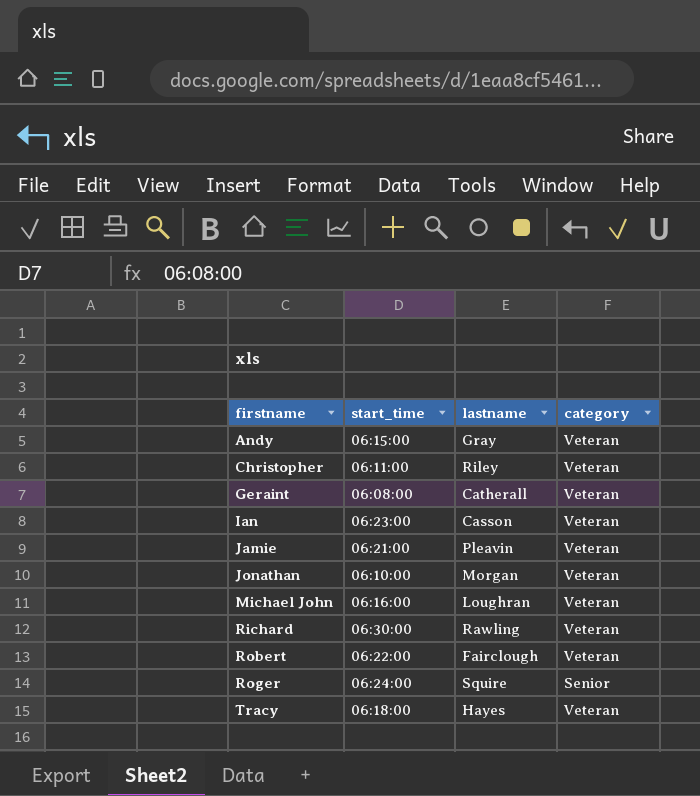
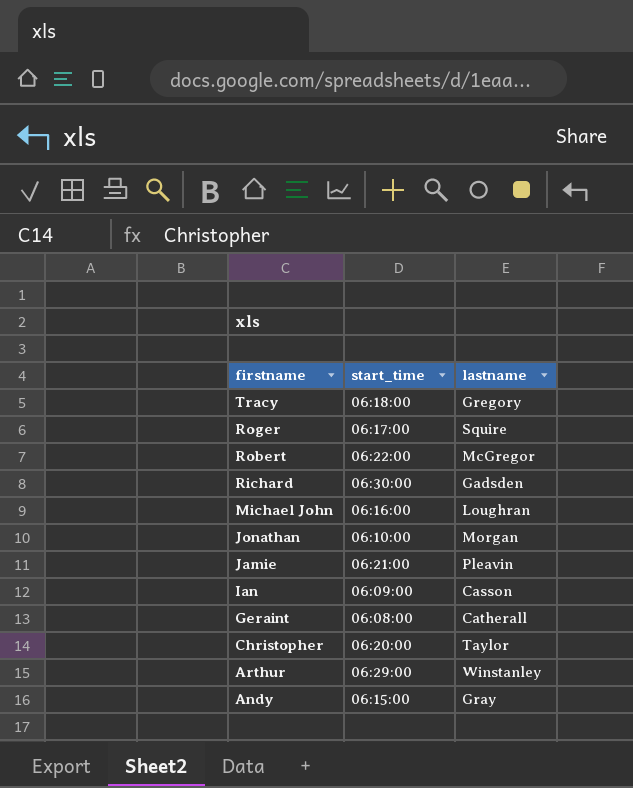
row order: firstname ascending -> firstname descending
column category | position: 4 -> none
Tracy | lastname: Hayes -> Gregory
Roger | start_time: 06:24:00 -> 06:17:00
Robert | lastname: Fairclough -> McGregor
Richard | lastname: Rawling -> Gadsden
Ian | start_time: 06:23:00 -> 06:09:00
Christopher | start_time: 06:11:00 -> 06:20:00
Christopher | lastname: Riley -> Taylor
row Arthur: none -> 06:29:00 | Winstanley

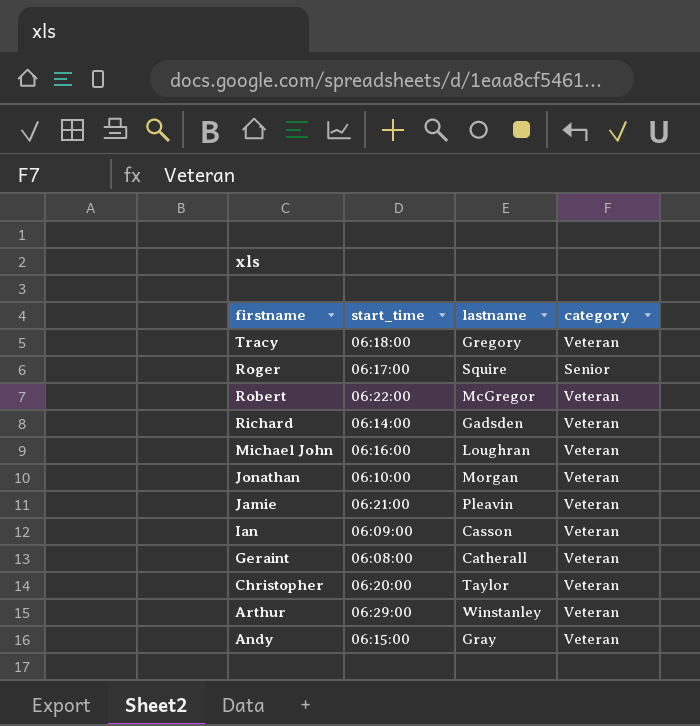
column category | position: none -> 4
Richard | start_time: 06:30:00 -> 06:14:00

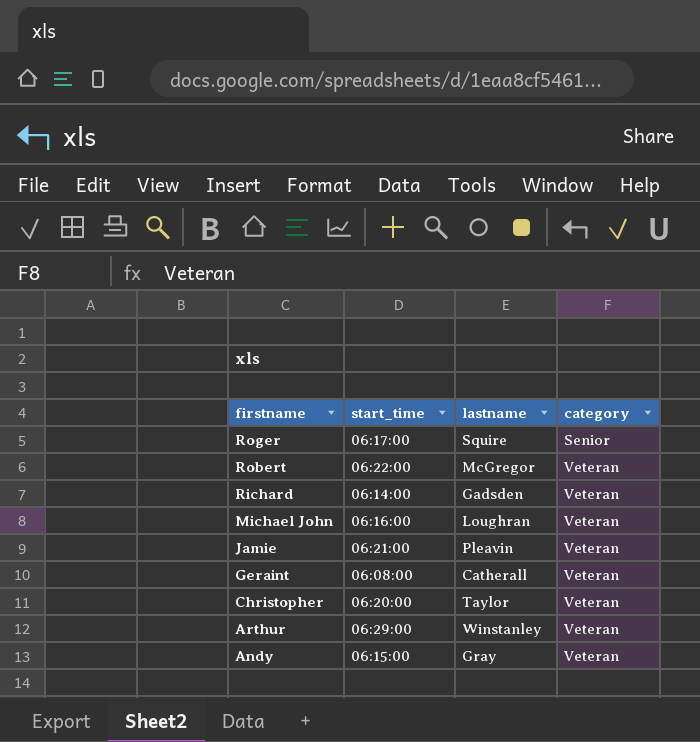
row Tracy: 06:18:00 | Gregory | Veteran -> none
row Jonathan: 06:10:00 | Morgan | Veteran -> none
row Ian: 06:09:00 | Casson | Veteran -> none

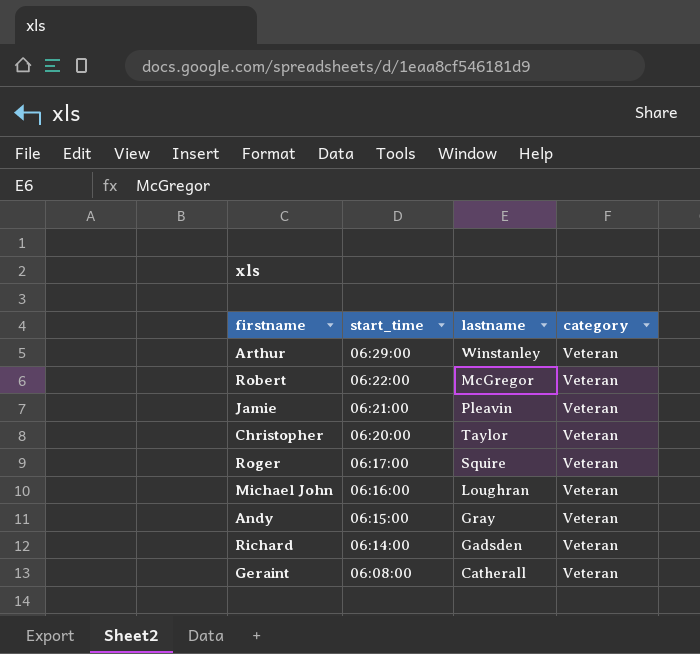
row order: firstname descending -> start_time descending
Roger | category: Senior -> Veteran

